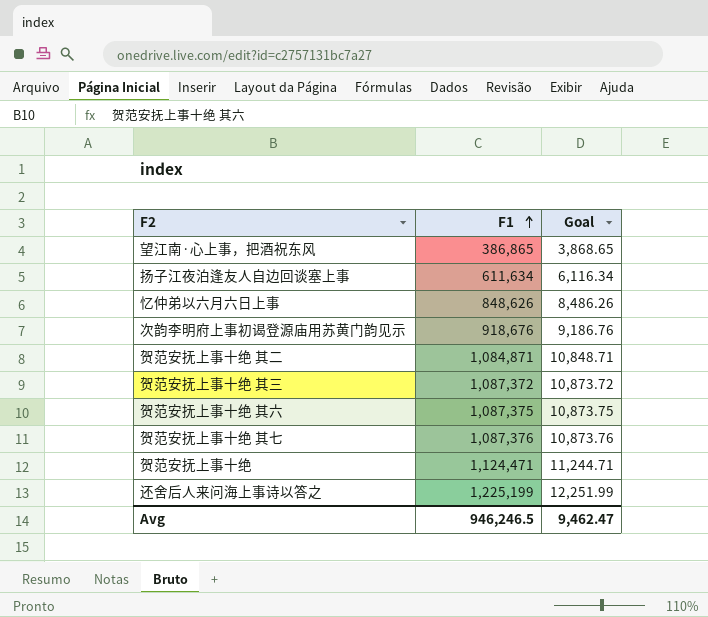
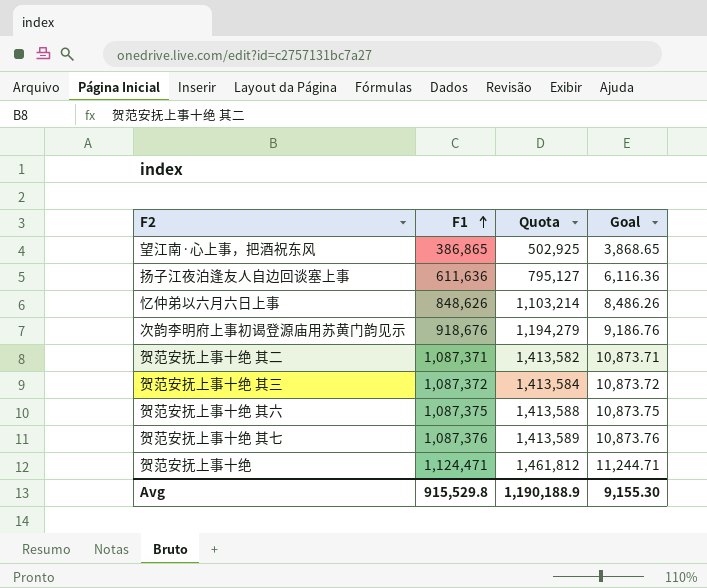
column Quota | formula: none -> [F1] * 1.3
row 还舍后人来问海上事诗以答之: 1,225,199 | 12,251.99 -> none
扬子江夜泊逢友人自边回谈塞上事 | F1: 611,634 -> 611,636
扬子江夜泊逢友人自边回谈塞上事 | Goal: 6,116.34 -> 6,116.36
贺范安抚上事十绝 其二 | F1: 1,084,871 -> 1,087,371
贺范安抚上事十绝 其二 | Goal: 10,848.71 -> 10,873.71
Avg | F1: 946,246.5 -> 915,529.8
Avg | Goal: 9,462.47 -> 9,155.30

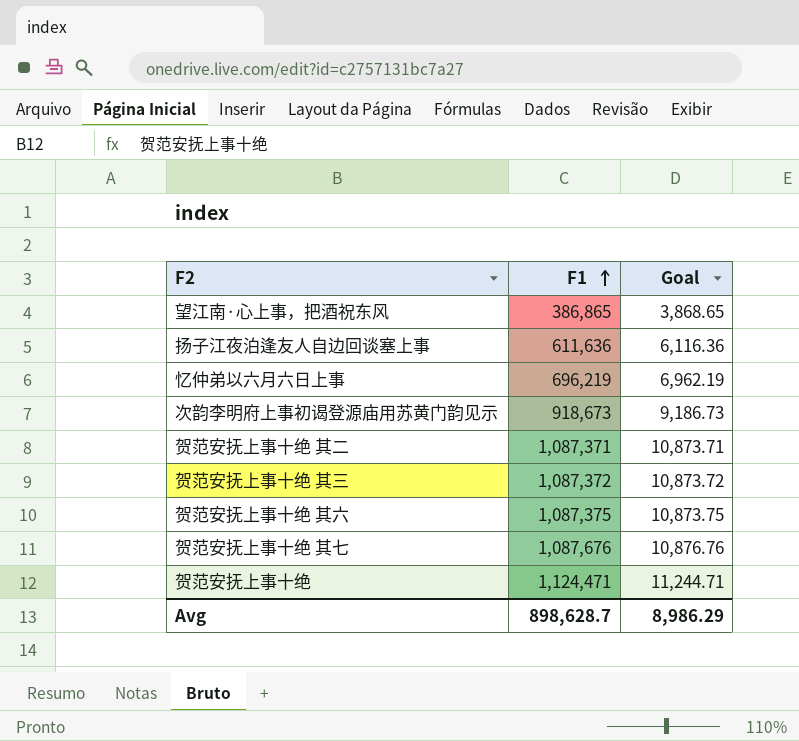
column Quota | formula: [F1] * 1.3 -> none
忆仲弟以六月六日上事 | F1: 848,626 -> 696,219
忆仲弟以六月六日上事 | Goal: 8,486.26 -> 6,962.19
次韵李明府上事初谒登源庙用苏黄门韵见示 | F1: 918,676 -> 918,673
次韵李明府上事初谒登源庙用苏黄门韵见示 | Goal: 9,186.76 -> 9,186.73
贺范安抚上事十绝 其七 | F1: 1,087,376 -> 1,087,676
贺范安抚上事十绝 其七 | Goal: 10,873.76 -> 10,876.76
Avg | F1: 915,529.8 -> 898,628.7
Avg | Goal: 9,155.30 -> 8,986.29

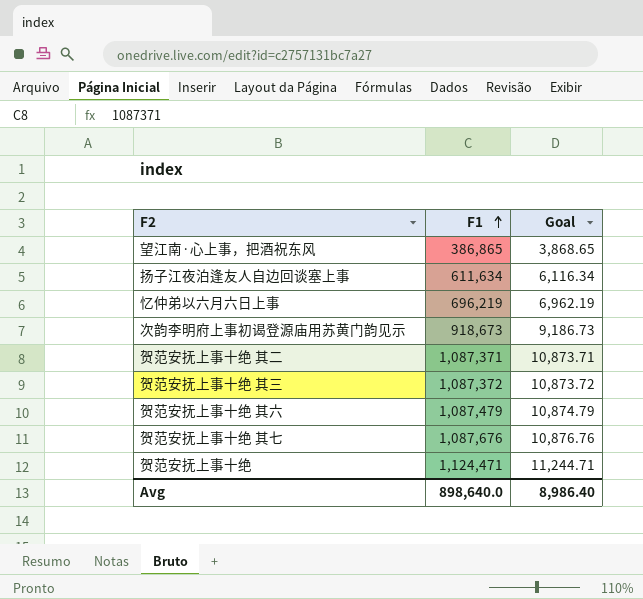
扬子江夜泊逢友人自边回谈塞上事 | F1: 611,636 -> 611,634
扬子江夜泊逢友人自边回谈塞上事 | Goal: 6,116.36 -> 6,116.34
贺范安抚上事十绝 其六 | F1: 1,087,375 -> 1,087,479
贺范安抚上事十绝 其六 | Goal: 10,873.75 -> 10,874.79
Avg | F1: 898,628.7 -> 898,640.0
Avg | Goal: 8,986.29 -> 8,986.40

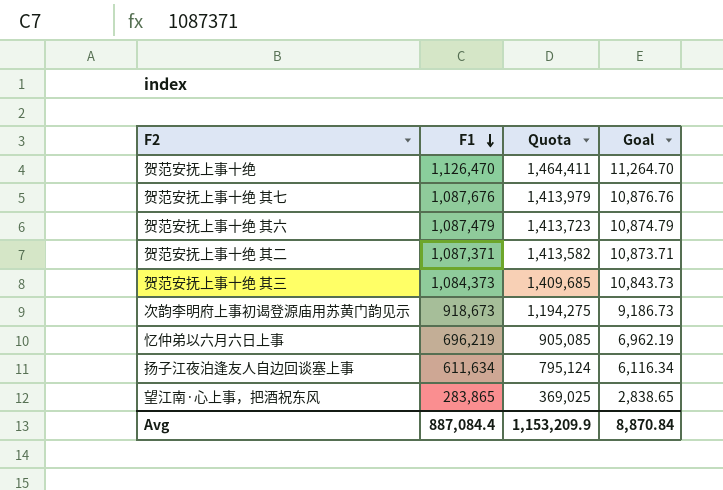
row order: F1 ascending -> F1 descending
column Quota | formula: none -> [F1] * 1.3
贺范安抚上事十绝 | F1: 1,124,471 -> 1,126,470
贺范安抚上事十绝 | Goal: 11,244.71 -> 11,264.70
贺范安抚上事十绝 其三 | F1: 1,087,372 -> 1,084,373
贺范安抚上事十绝 其三 | Goal: 10,873.72 -> 10,843.73
望江南·心上事，把酒祝东风 | F1: 386,865 -> 283,865
望江南·心上事，把酒祝东风 | Goal: 3,868.65 -> 2,838.65
Avg | F1: 898,640.0 -> 887,084.4
Avg | Goal: 8,986.40 -> 8,870.84

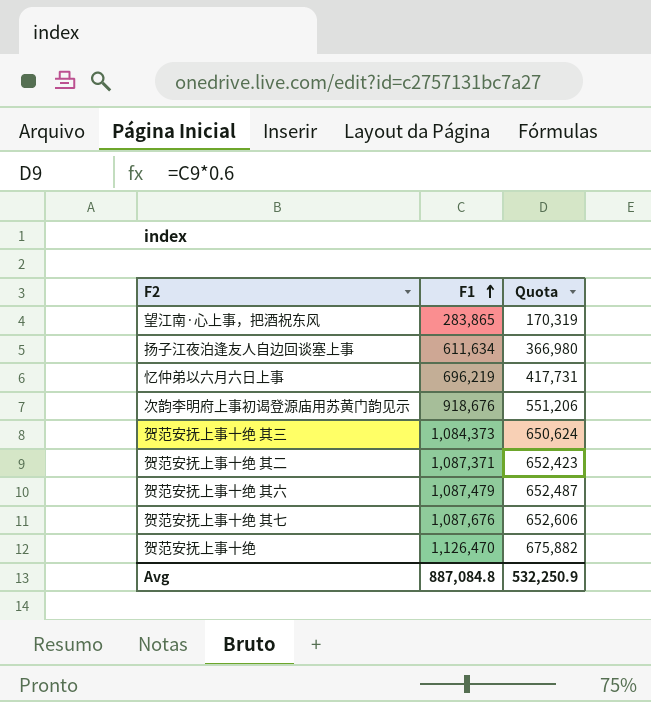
row order: F1 descending -> F1 ascending
column Goal | formula: [F1] * 0.01 -> none
column Quota | formula: [F1] * 1.3 -> [F1] * 0.6
次韵李明府上事初谒登源庙用苏黄门韵见示 | F1: 918,673 -> 918,676
Avg | F1: 887,084.4 -> 887,084.8
Avg | Quota: 1,153,209.9 -> 532,250.9

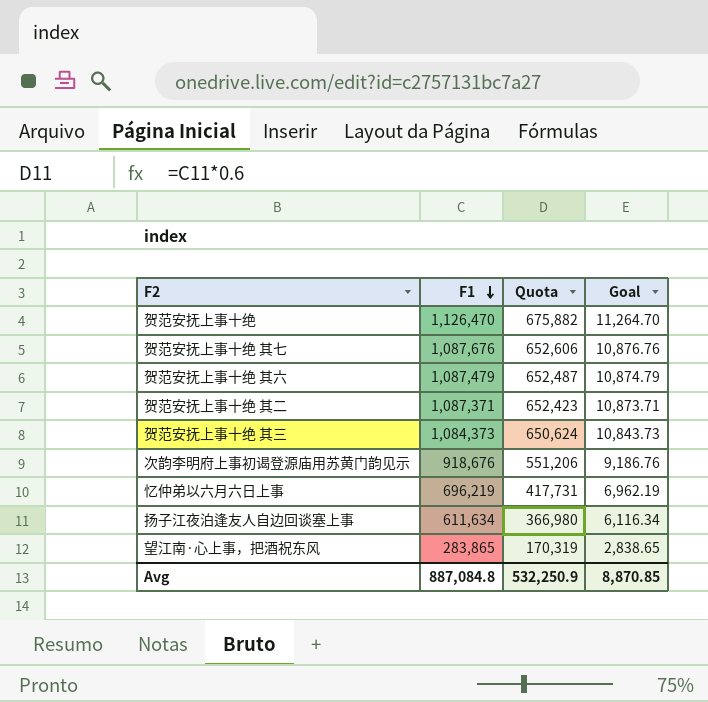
row order: F1 ascending -> F1 descending
column Goal | formula: none -> [F1] * 0.01

